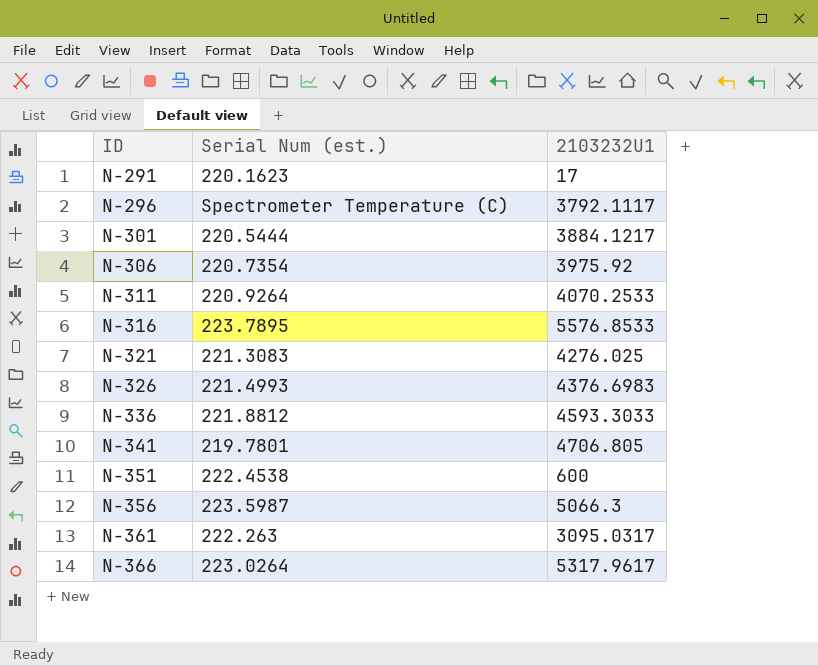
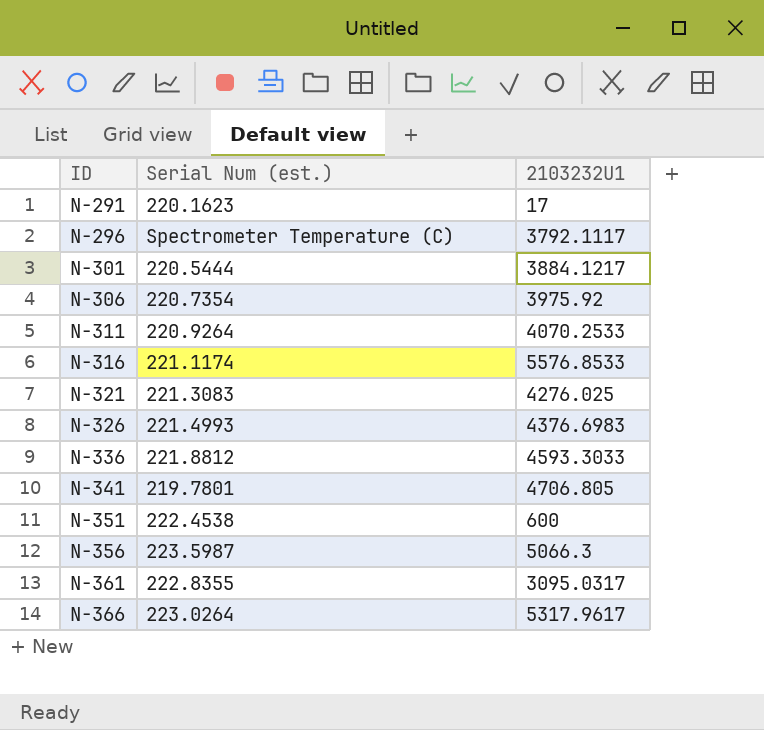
N-316 | Serial Num (est.): 223.7895 -> 221.1174
N-361 | Serial Num (est.): 222.263 -> 222.8355

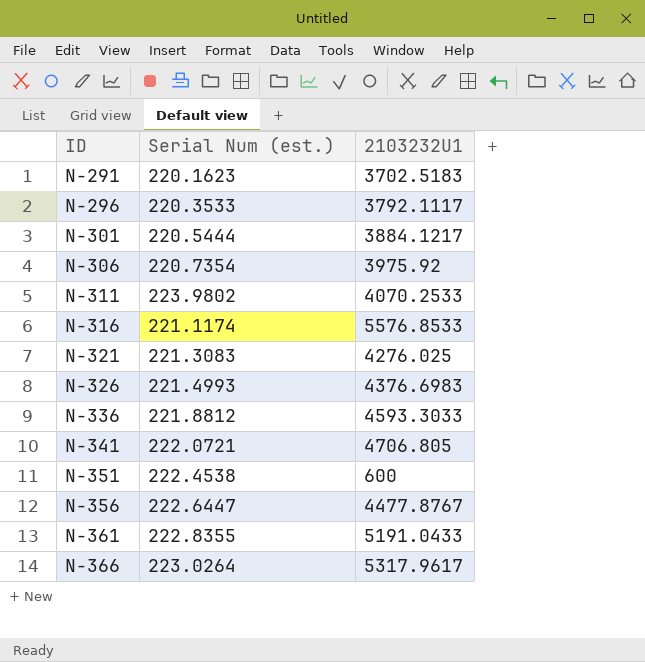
N-291 | 2103232U1: 17 -> 3702.5183
N-296 | Serial Num (est.): Spectrometer Temperature (C) -> 220.3533
N-311 | Serial Num (est.): 220.9264 -> 223.9802
N-341 | Serial Num (est.): 219.7801 -> 222.0721
N-356 | Serial Num (est.): 223.5987 -> 222.6447
N-356 | 2103232U1: 5066.3 -> 4477.8767
N-361 | 2103232U1: 3095.0317 -> 5191.0433

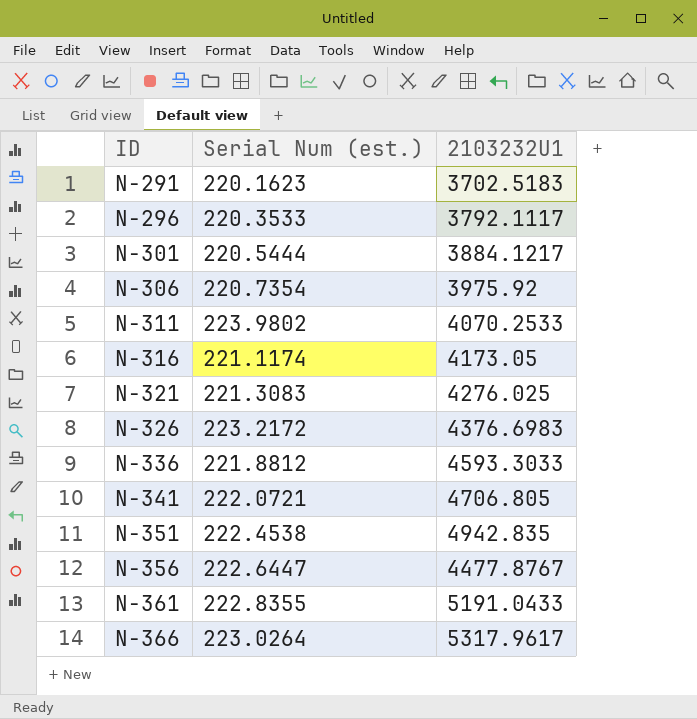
N-316 | 2103232U1: 5576.8533 -> 4173.05
N-326 | Serial Num (est.): 221.4993 -> 223.2172
N-351 | 2103232U1: 600 -> 4942.835

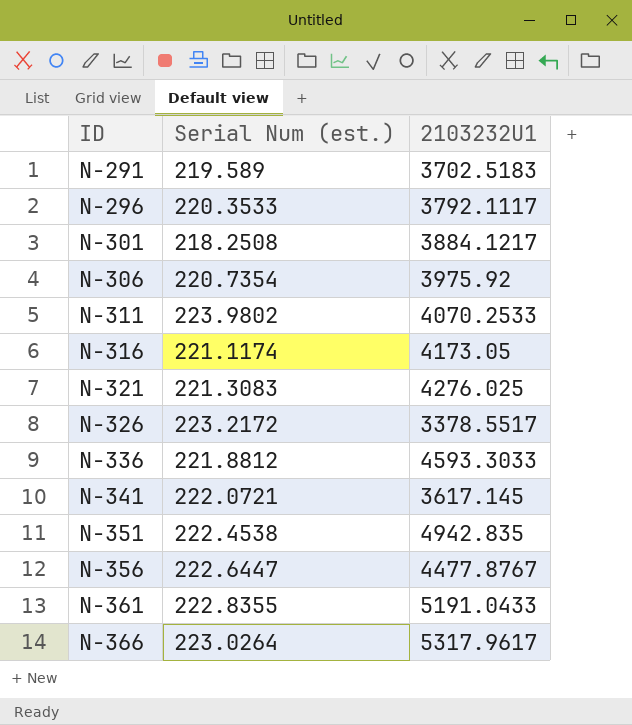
N-291 | Serial Num (est.): 220.1623 -> 219.589
N-301 | Serial Num (est.): 220.5444 -> 218.2508
N-326 | 2103232U1: 4376.6983 -> 3378.5517
N-341 | 2103232U1: 4706.805 -> 3617.145

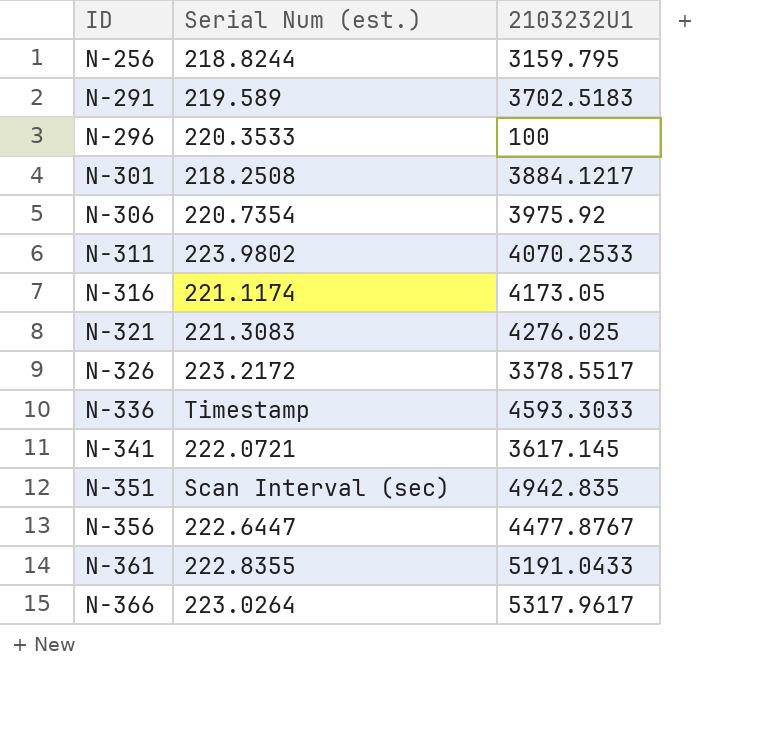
row N-256: none -> 218.8244 | 3159.795
N-296 | 2103232U1: 3792.1117 -> 100
N-336 | Serial Num (est.): 221.8812 -> Timestamp
N-351 | Serial Num (est.): 222.4538 -> Scan Interval (sec)

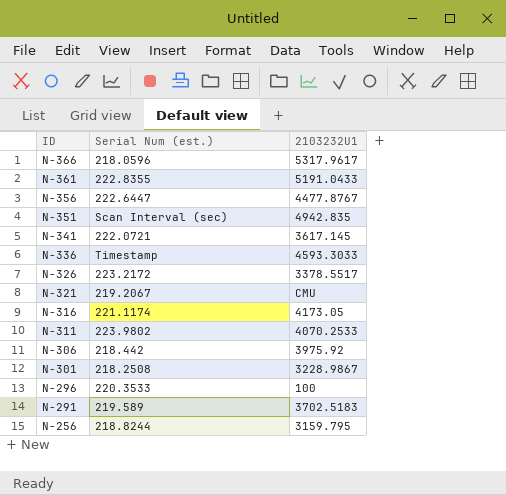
row order: ID ascending -> ID descending
N-366 | Serial Num (est.): 223.0264 -> 218.0596
N-321 | Serial Num (est.): 221.3083 -> 219.2067
N-321 | 2103232U1: 4276.025 -> CMU
N-306 | Serial Num (est.): 220.7354 -> 218.442
N-301 | 2103232U1: 3884.1217 -> 3228.9867

